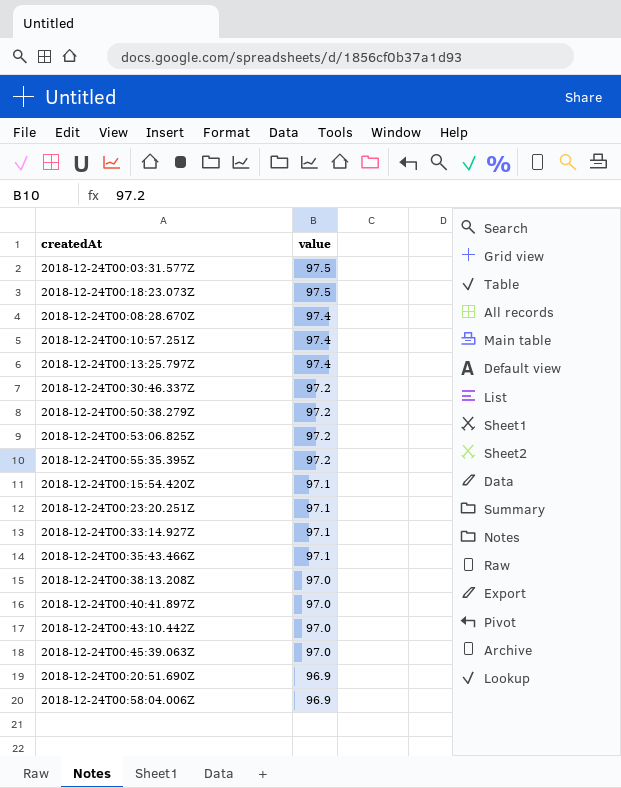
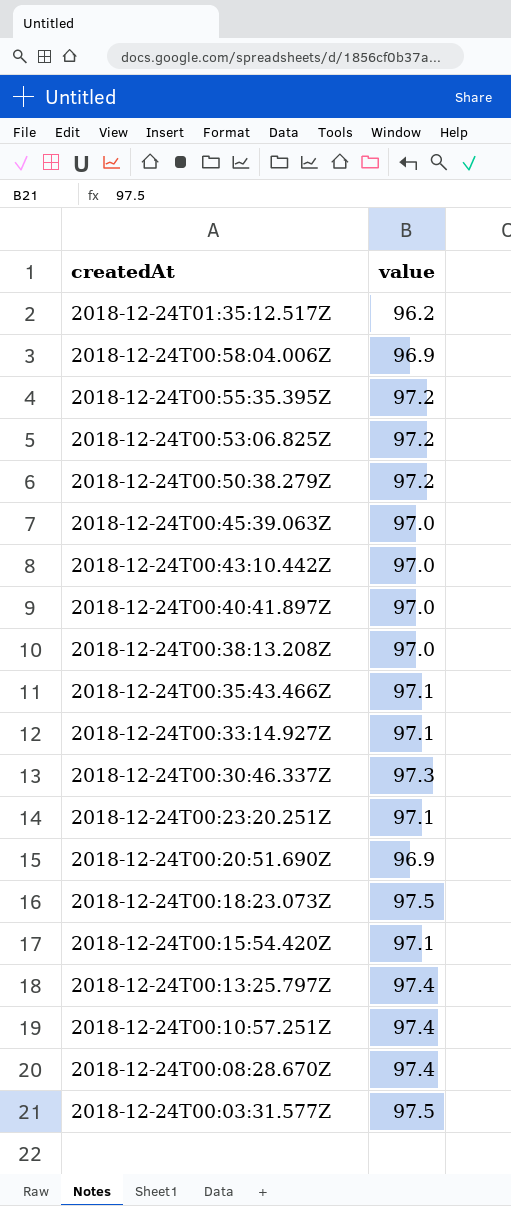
row order: value descending -> createdAt descending
row 2018-12-24T01:35:12.517Z: none -> 96.2
2018-12-24T00:30:46.337Z | value: 97.2 -> 97.3

